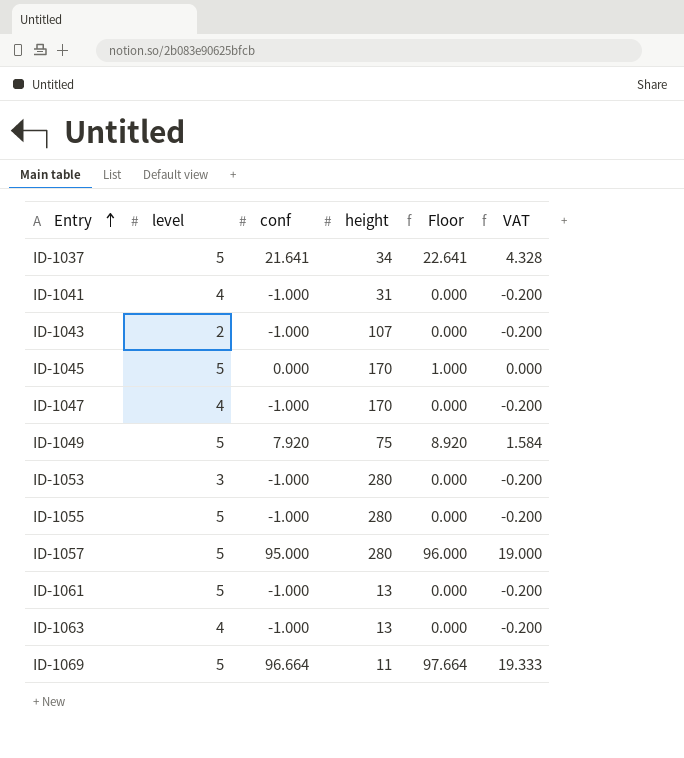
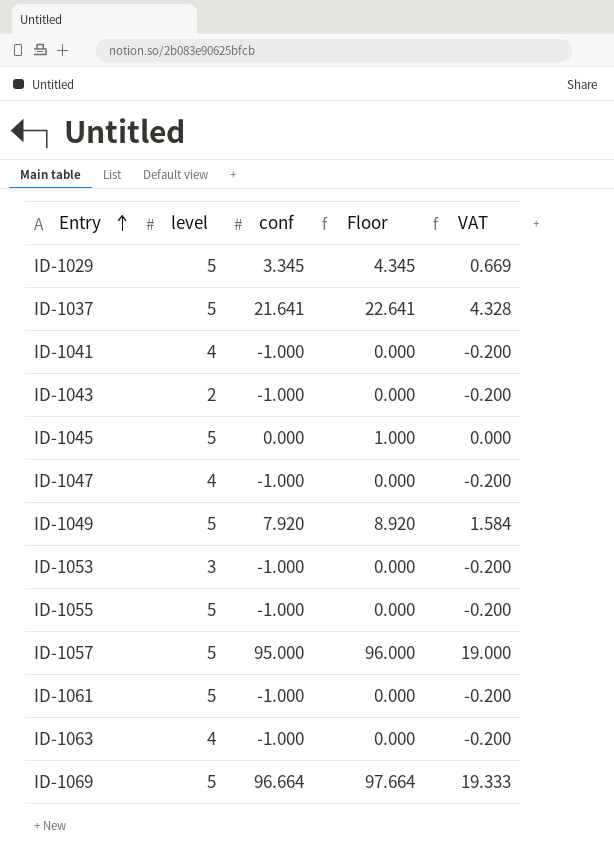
column height | position: 4 -> none
row ID-1029: none -> 5 | 3.345 | 4.345 | 0.669

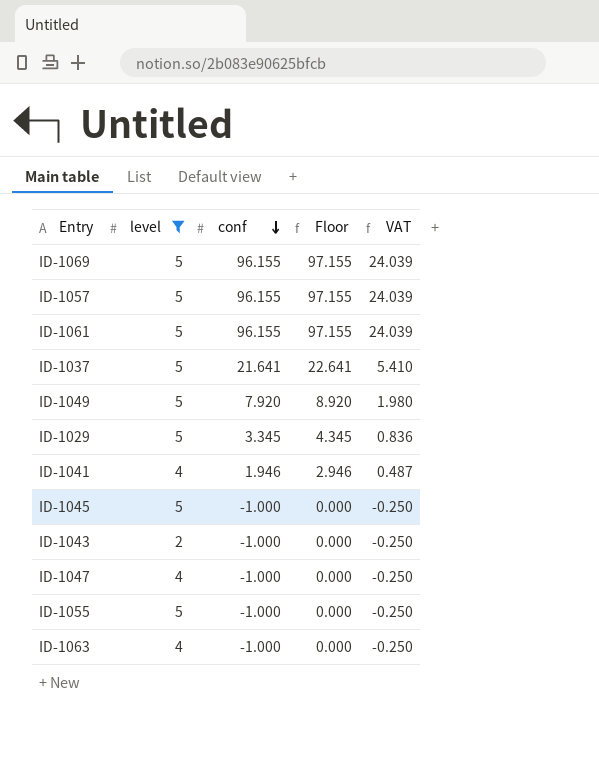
filter: none -> level != 3
row order: Entry ascending -> conf descending
column VAT | formula: [conf] * 0.2 -> [conf] * 0.25
ID-1069 | conf: 96.664 -> 96.155
ID-1069 | Floor: 97.664 -> 97.155
ID-1057 | conf: 95.000 -> 96.155
ID-1057 | Floor: 96.000 -> 97.155
ID-1061 | conf: -1.000 -> 96.155
ID-1061 | Floor: 0.000 -> 97.155
ID-1041 | conf: -1.000 -> 1.946
ID-1041 | Floor: 0.000 -> 2.946
ID-1045 | conf: 0.000 -> -1.000
ID-1045 | Floor: 1.000 -> 0.000

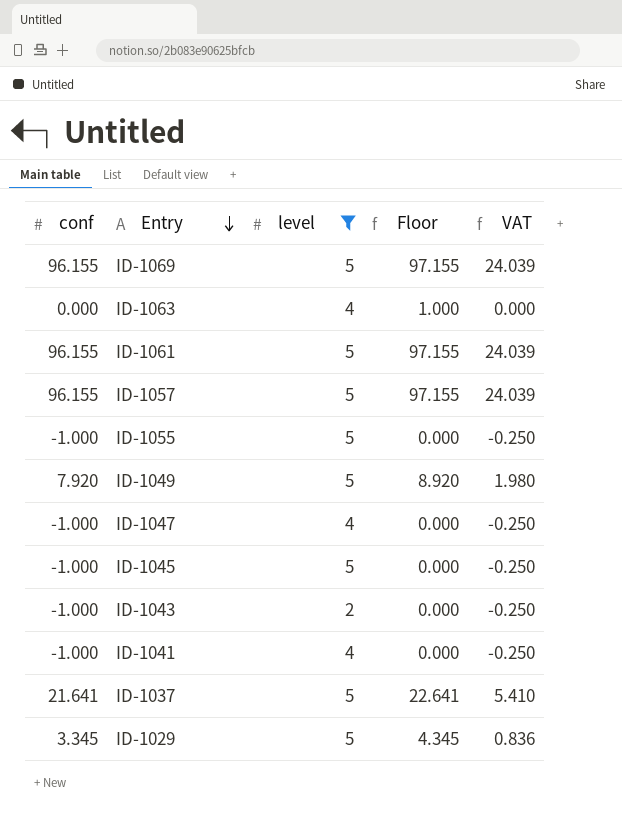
row order: conf descending -> Entry descending
column conf | position: 3 -> 1
ID-1063 | conf: -1.000 -> 0.000
ID-1063 | Floor: 0.000 -> 1.000
ID-1063 | VAT: -0.250 -> 0.000
ID-1041 | conf: 1.946 -> -1.000
ID-1041 | Floor: 2.946 -> 0.000
ID-1041 | VAT: 0.487 -> -0.250

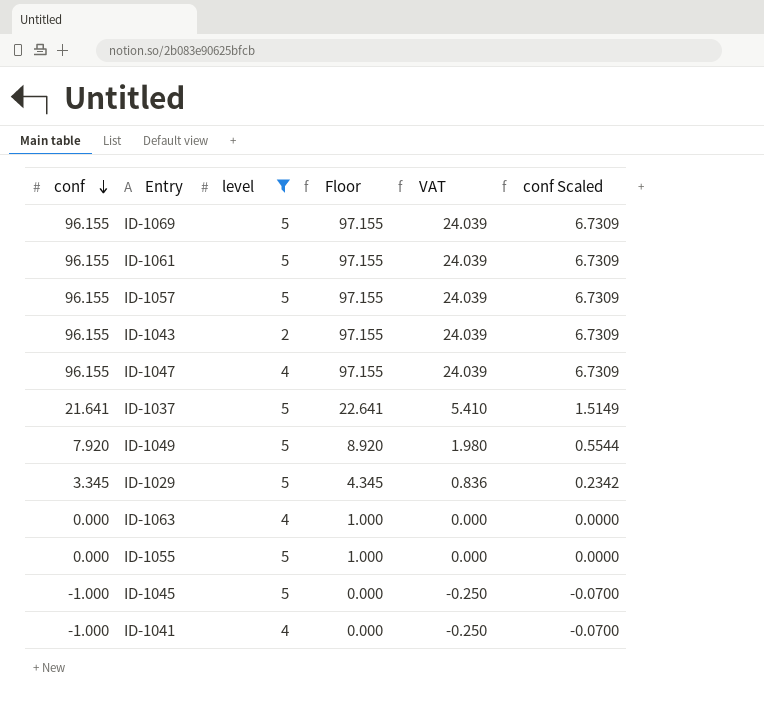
row order: Entry descending -> conf descending
column conf Scaled | formula: none -> [conf] * 0.07
ID-1043 | conf: -1.000 -> 96.155
ID-1043 | Floor: 0.000 -> 97.155
ID-1043 | VAT: -0.250 -> 24.039
ID-1047 | conf: -1.000 -> 96.155
ID-1047 | Floor: 0.000 -> 97.155
ID-1047 | VAT: -0.250 -> 24.039
ID-1055 | conf: -1.000 -> 0.000
ID-1055 | Floor: 0.000 -> 1.000
ID-1055 | VAT: -0.250 -> 0.000

